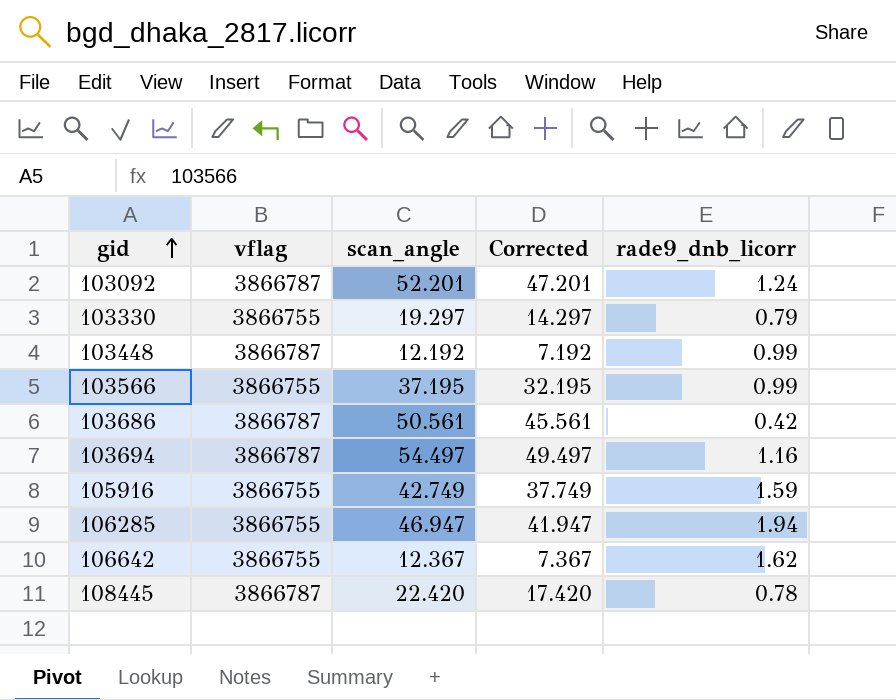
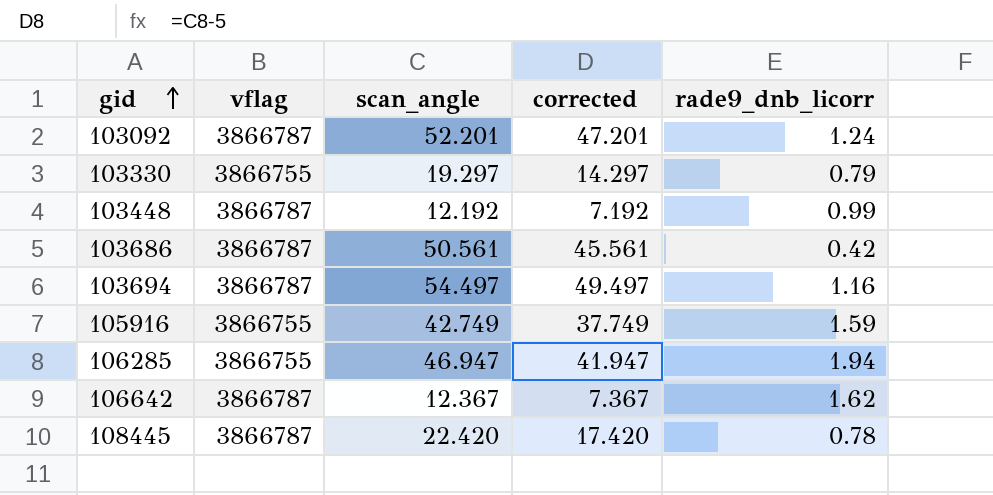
column name: Corrected -> corrected
row 103566: 3866755 | 37.195 | 32.195 | 0.99 -> none
106642 | vflag: 3866755 -> 3866787

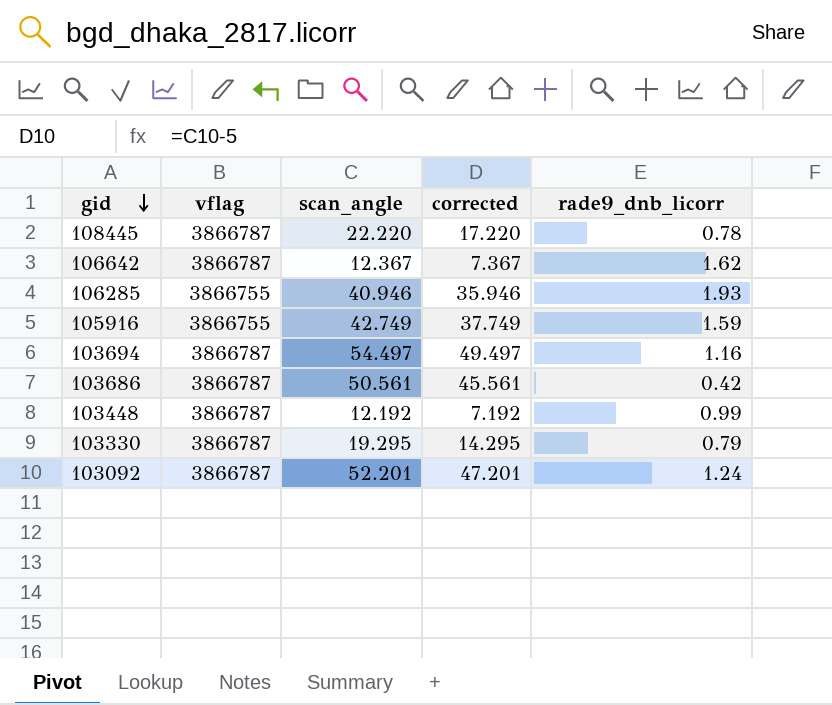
row order: gid ascending -> gid descending
108445 | scan_angle: 22.420 -> 22.220
108445 | corrected: 17.420 -> 17.220
106285 | scan_angle: 46.947 -> 40.946
106285 | corrected: 41.947 -> 35.946
106285 | rade9_dnb_licorr: 1.94 -> 1.93
103330 | vflag: 3866755 -> 3866787
103330 | scan_angle: 19.297 -> 19.295
103330 | corrected: 14.297 -> 14.295

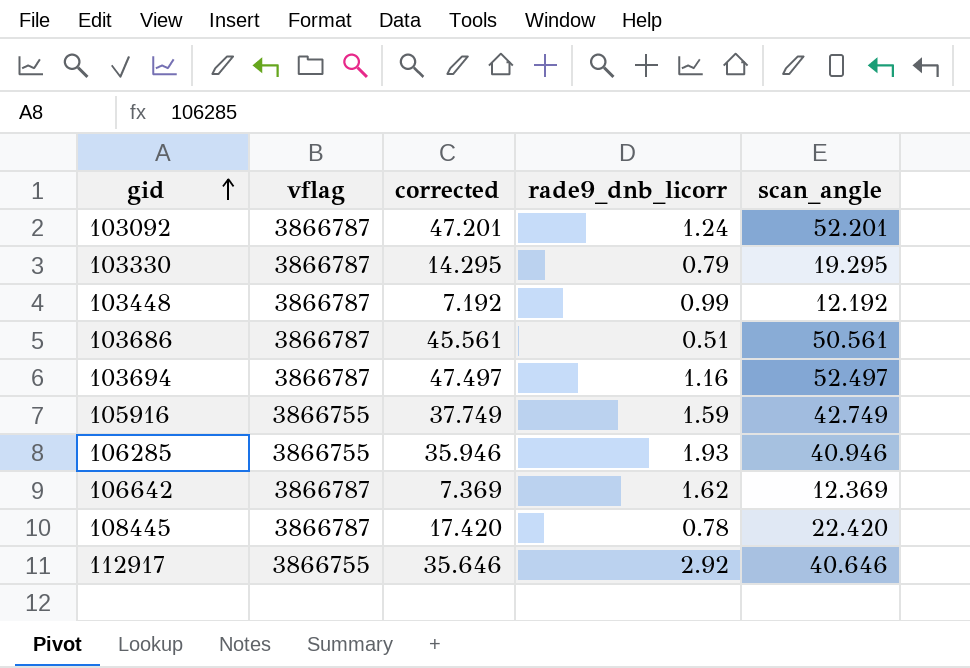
row order: gid descending -> gid ascending
column scan_angle | position: 3 -> 5
103686 | rade9_dnb_licorr: 0.42 -> 0.51
103694 | corrected: 49.497 -> 47.497
103694 | scan_angle: 54.497 -> 52.497
106642 | corrected: 7.367 -> 7.369
106642 | scan_angle: 12.367 -> 12.369
108445 | corrected: 17.220 -> 17.420
108445 | scan_angle: 22.220 -> 22.420
row 112917: none -> 3866755 | 35.646 | 2.92 | 40.646

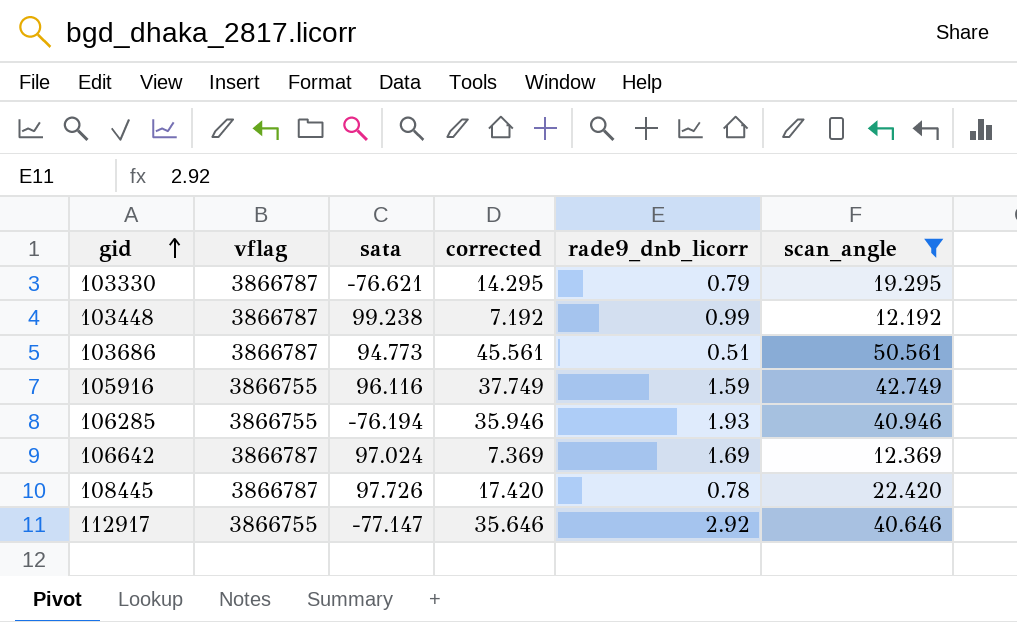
filter: none -> scan_angle <= 50.561
column sata | position: none -> 3
106642 | rade9_dnb_licorr: 1.62 -> 1.69

